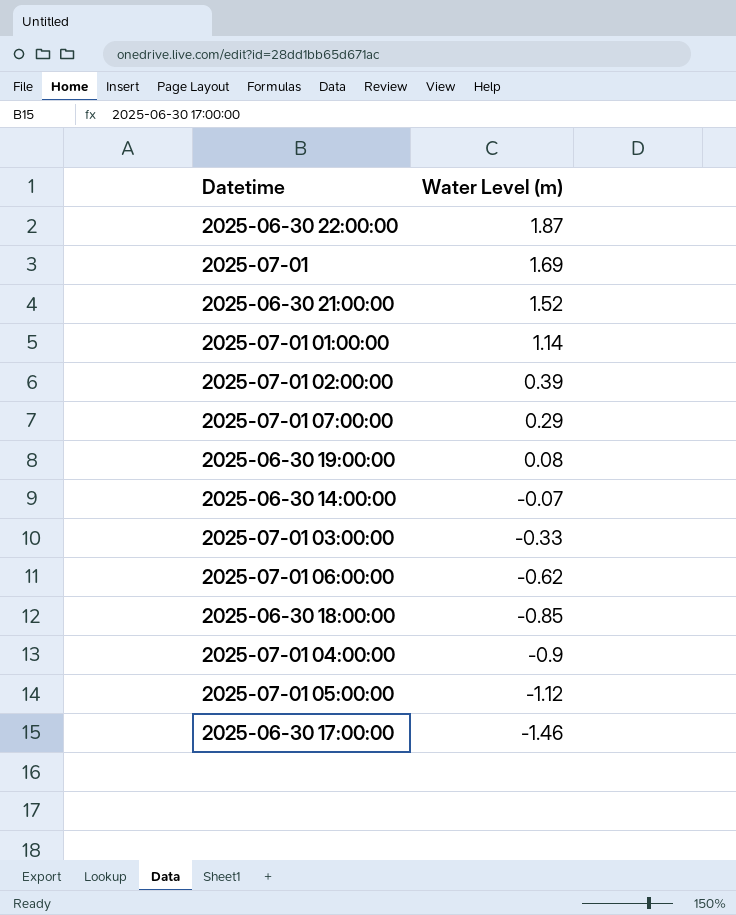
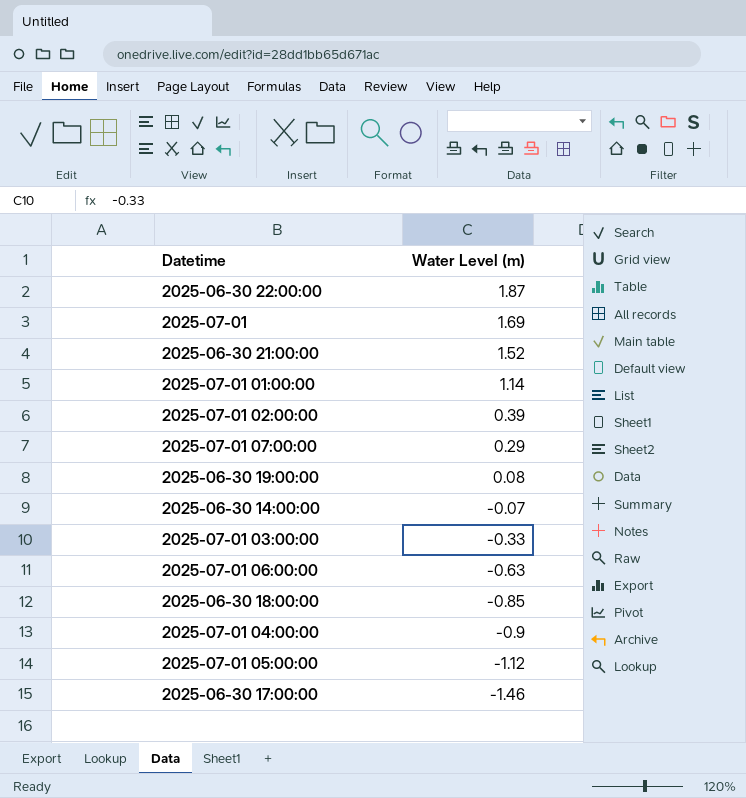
2025-07-01 06:00:00 | Water Level (m): -0.62 -> -0.63

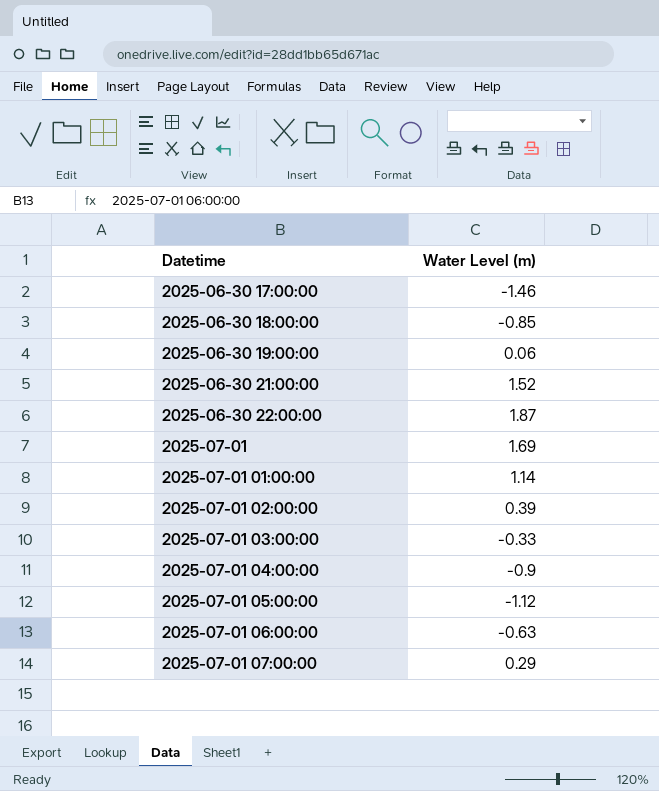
row order: Water Level (m) descending -> Datetime ascending
row 2025-06-30 14:00:00: -0.07 -> none
2025-06-30 19:00:00 | Water Level (m): 0.08 -> 0.06

